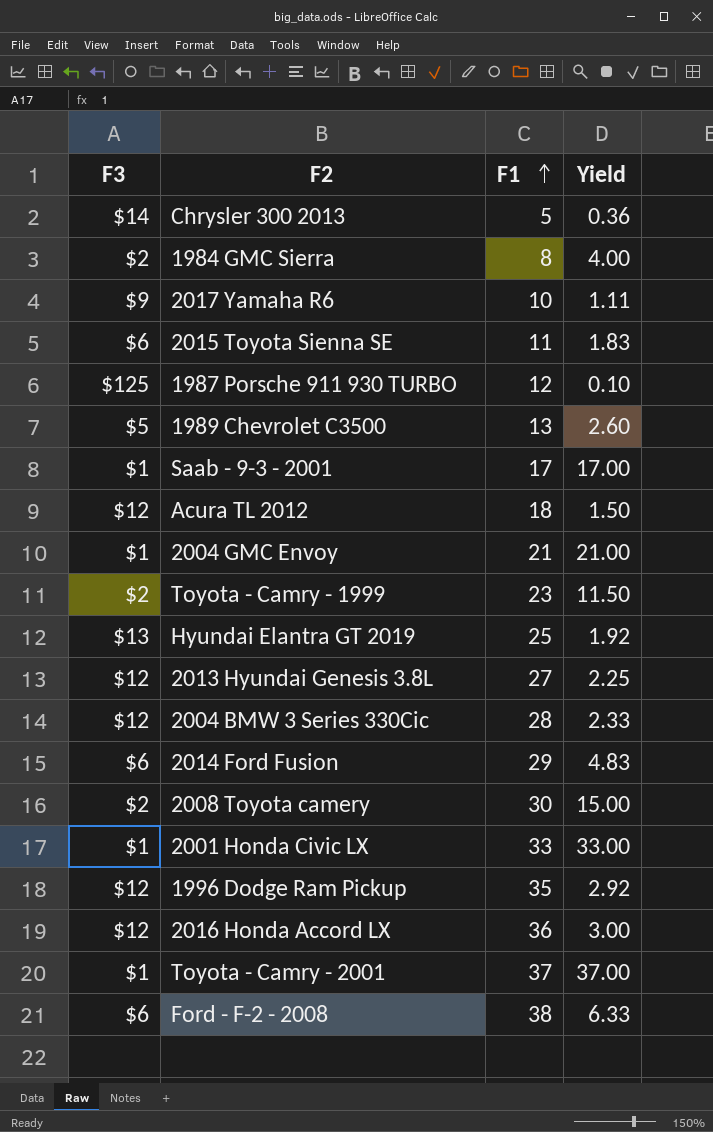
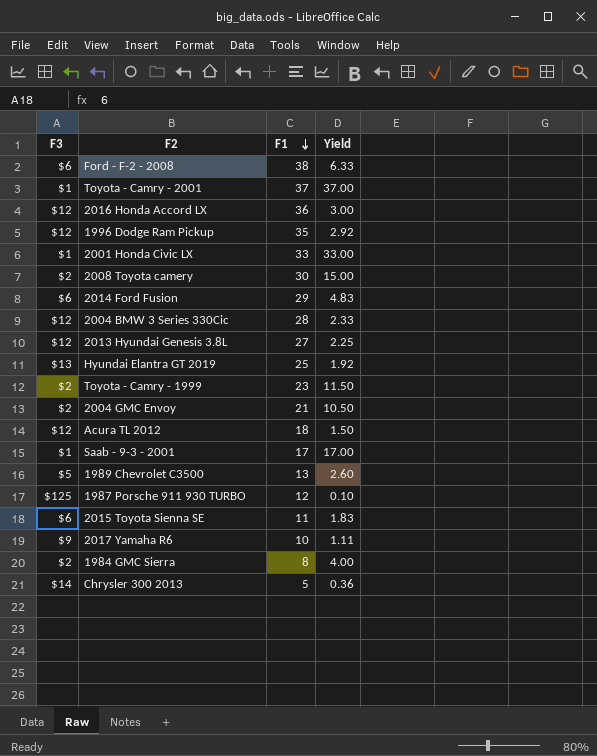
row order: F1 ascending -> F1 descending
2004 GMC Envoy | F3: $1 -> $2
2004 GMC Envoy | Yield: 21.00 -> 10.50

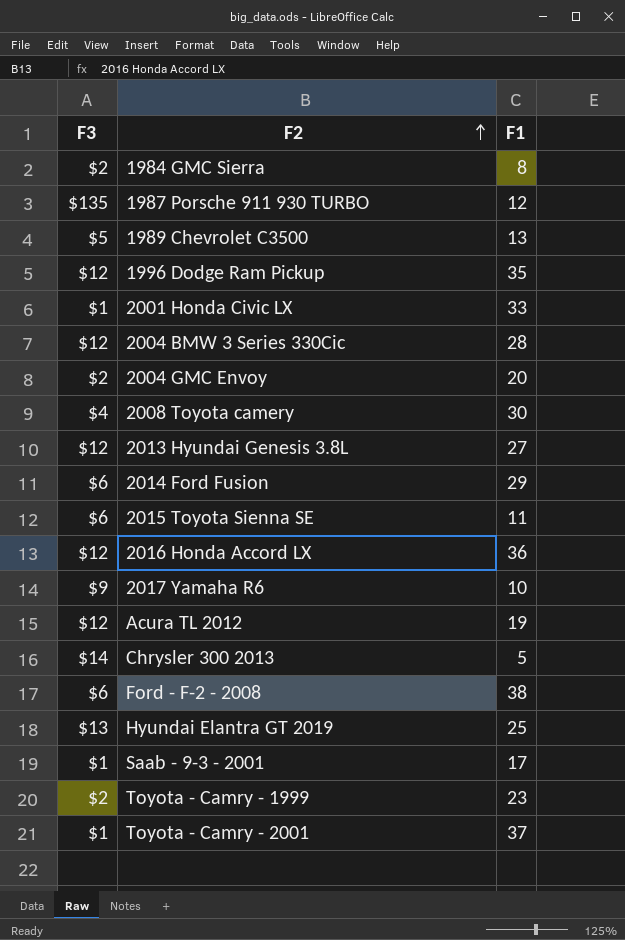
row order: F1 descending -> F2 ascending
column Yield | formula: [F1] / [F3] -> none
1987 Porsche 911 930 TURBO | F3: $125 -> $135
2004 GMC Envoy | F1: 21 -> 20
2008 Toyota camery | F3: $2 -> $4
Acura TL 2012 | F1: 18 -> 19

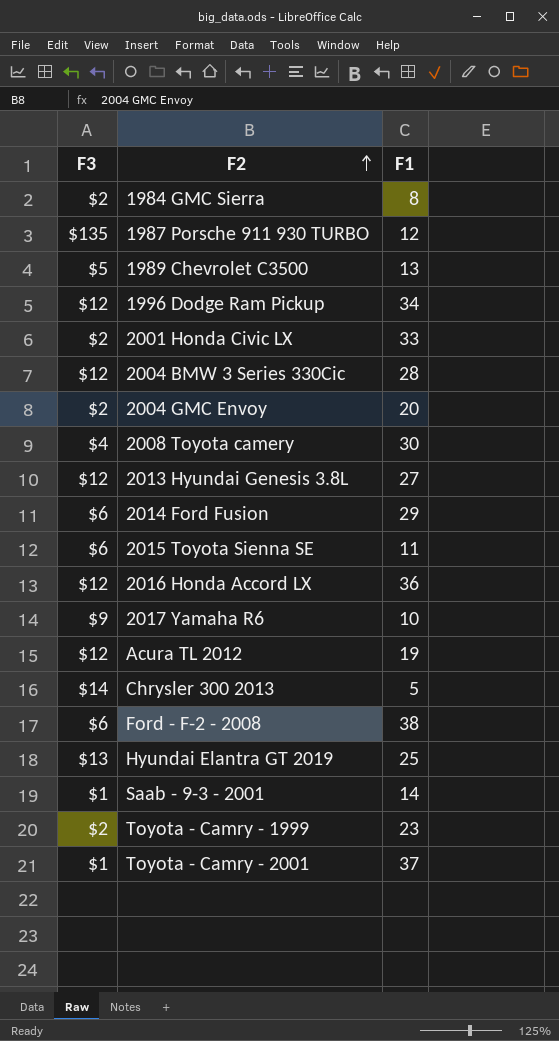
1996 Dodge Ram Pickup | F1: 35 -> 34
2001 Honda Civic LX | F3: $1 -> $2
Saab - 9-3 - 2001 | F1: 17 -> 14

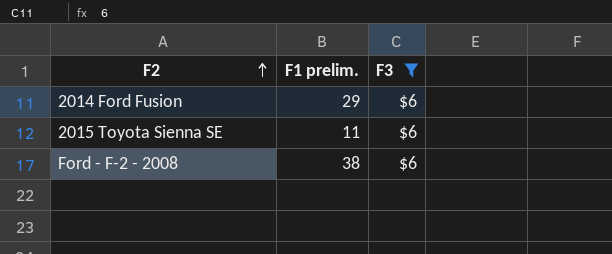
filter: none -> F3 = $6
column name: F1 -> F1 prelim.
column F3 | position: 1 -> 3

